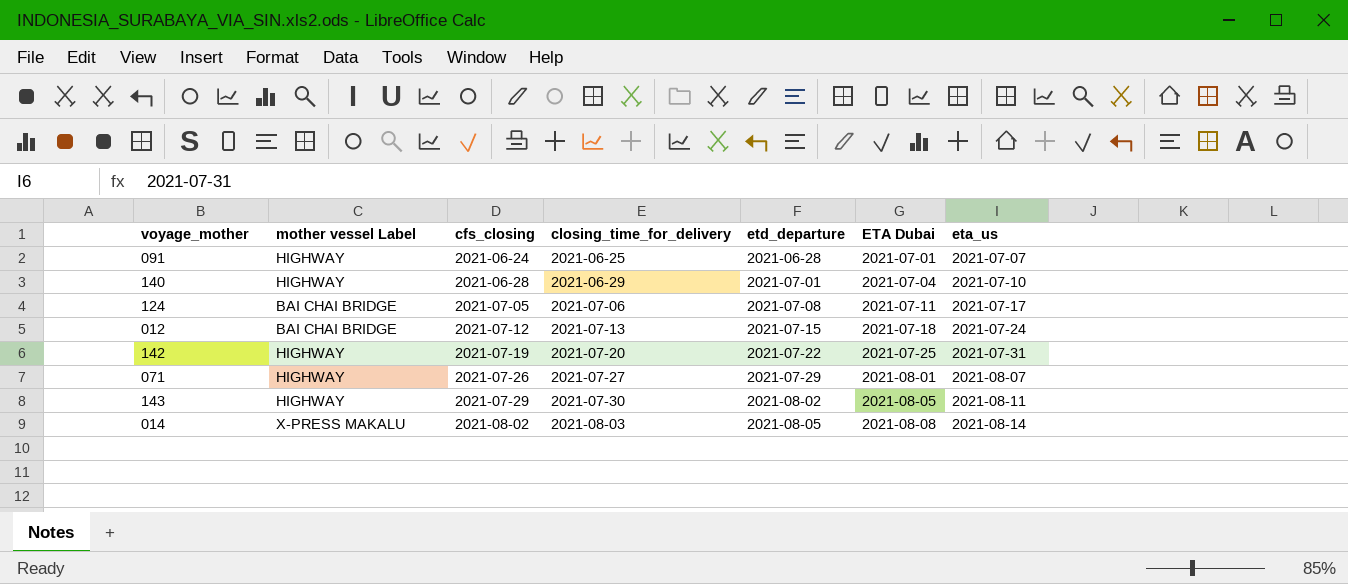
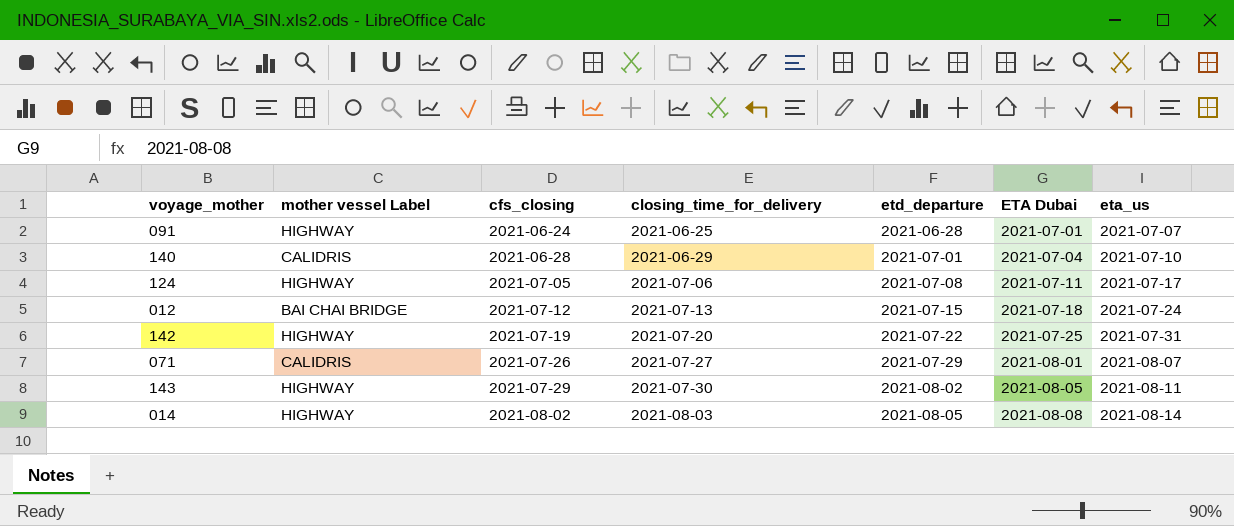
140 | mother vessel Label: HIGHWAY -> CALIDRIS
124 | mother vessel Label: BAI CHAI BRIDGE -> HIGHWAY
071 | mother vessel Label: HIGHWAY -> CALIDRIS
014 | mother vessel Label: X-PRESS MAKALU -> HIGHWAY

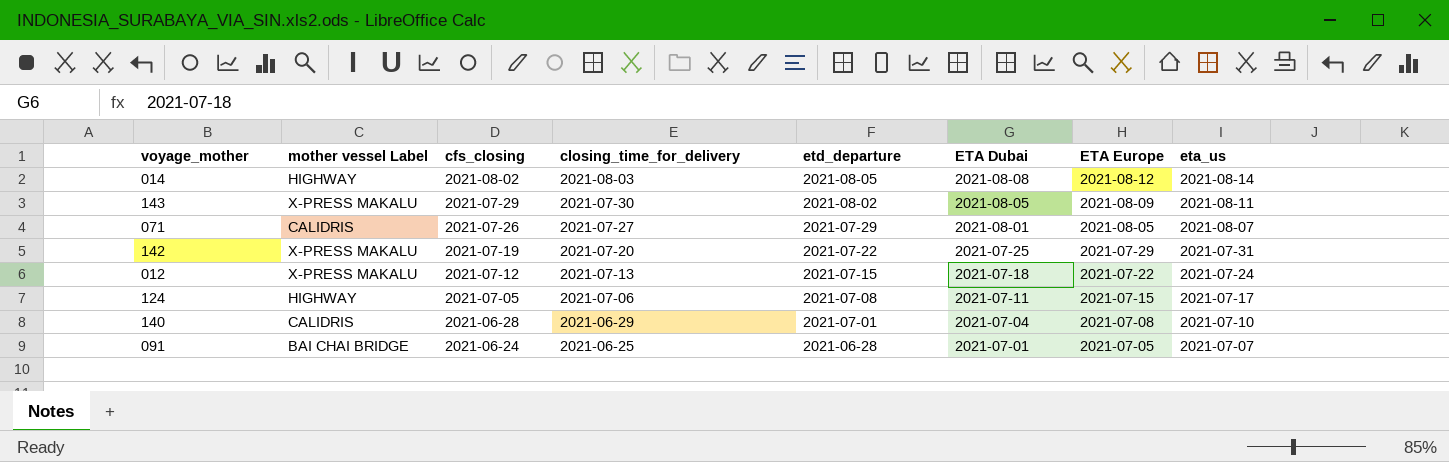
row order: cfs_closing ascending -> cfs_closing descending
column ETA Europe | position: none -> 7
143 | mother vessel Label: HIGHWAY -> X-PRESS MAKALU
142 | mother vessel Label: HIGHWAY -> X-PRESS MAKALU
012 | mother vessel Label: BAI CHAI BRIDGE -> X-PRESS MAKALU
091 | mother vessel Label: HIGHWAY -> BAI CHAI BRIDGE

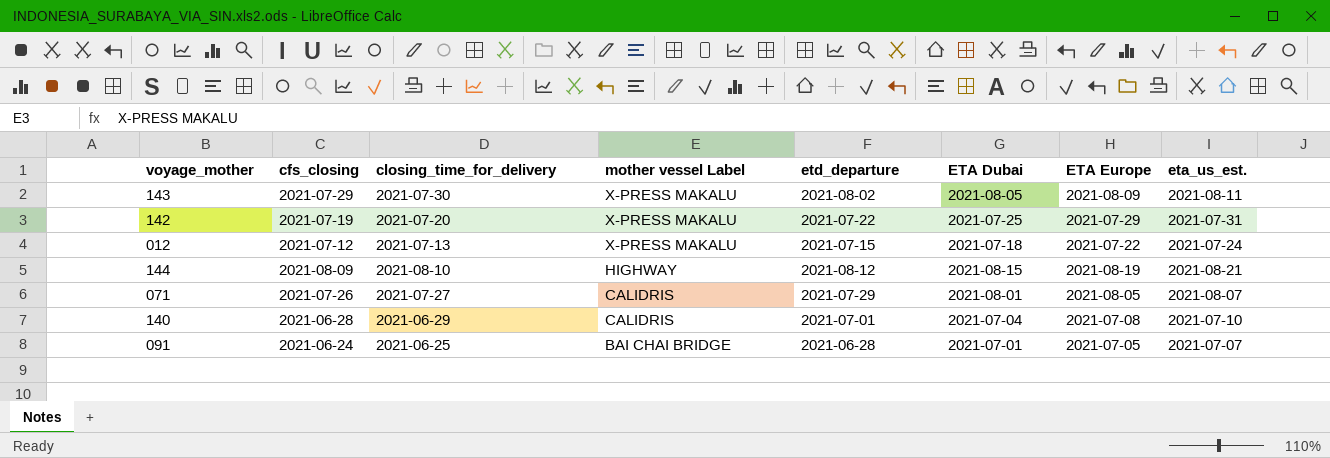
row order: cfs_closing descending -> mother vessel Label descending
column mother vessel Label | position: 2 -> 4
column name: eta_us -> eta_us_est.
row 014: HIGHWAY | 2021-08-02 | 2021-08-03 | 2021-08-05 | 2021-08-08 | 2021-08-12 | 2021-08-14 -> none
row 124: HIGHWAY | 2021-07-05 | 2021-07-06 | 2021-07-08 | 2021-07-11 | 2021-07-15 | 2021-07-17 -> none
row 144: none -> 2021-08-09 | 2021-08-10 | HIGHWAY | 2021-08-12 | 2021-08-15 | 2021-08-19 | 2021-08-21

